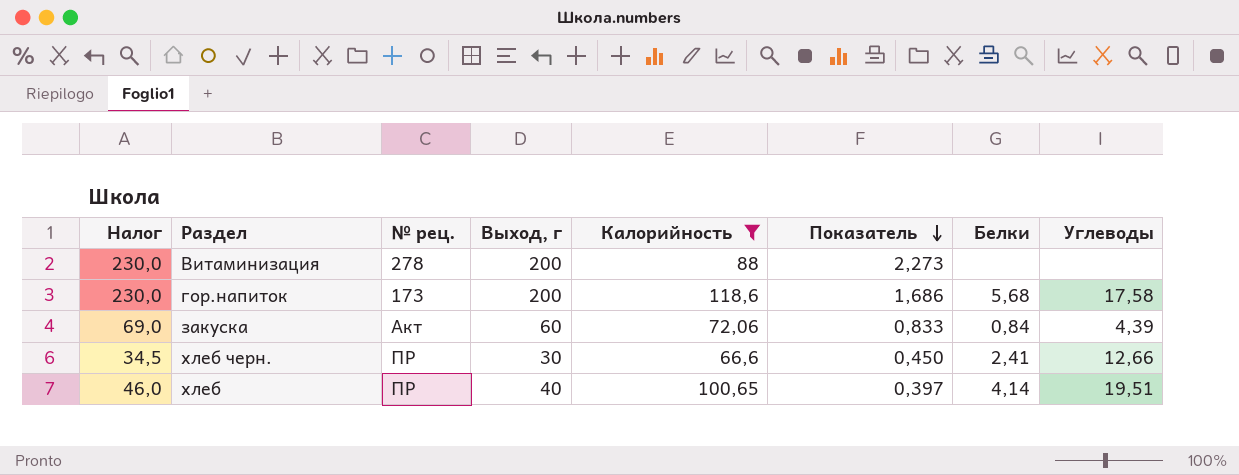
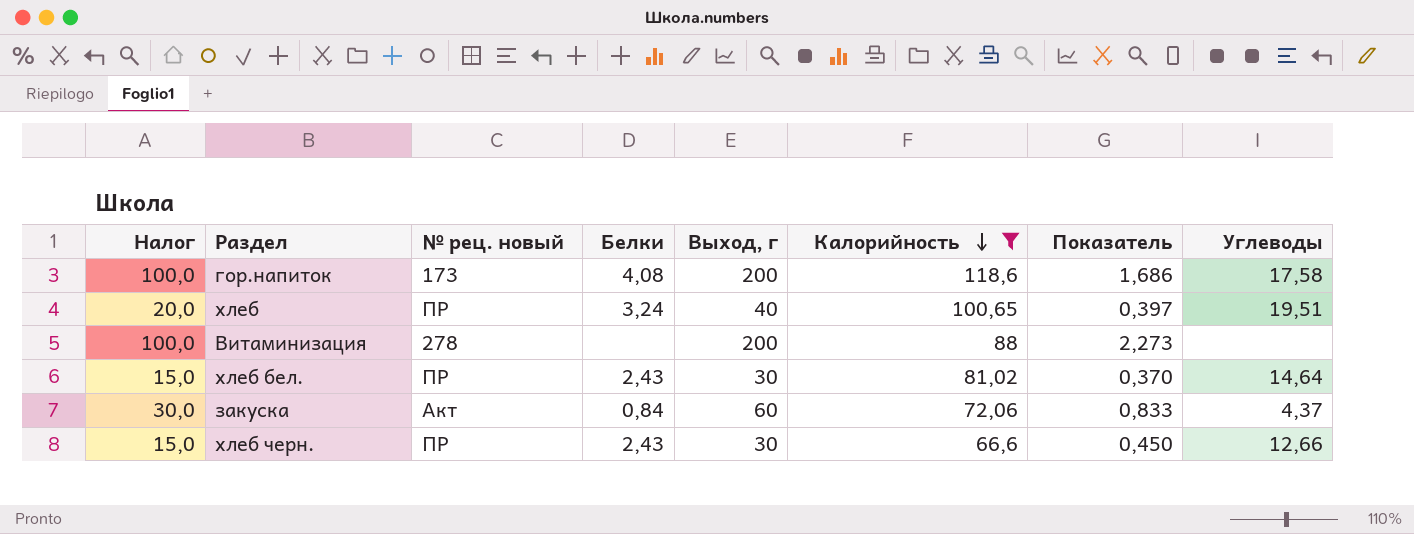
row order: Показатель descending -> Калорийность descending
column Налог | formula: [Выход, г] * 1,15 -> [Выход, г] * 0,5
column name: № рец. -> № рец. новый
column Белки | position: 7 -> 4
гор.напиток | Белки: 5,68 -> 4,08
хлеб | Белки: 4,14 -> 3,24
row хлеб бел.: none -> 15,0 | ПР | 2,43 | 30 | 81,02 | 0,370 | 14,64
закуска | Углеводы: 4,39 -> 4,37
хлеб черн. | Белки: 2,41 -> 2,43

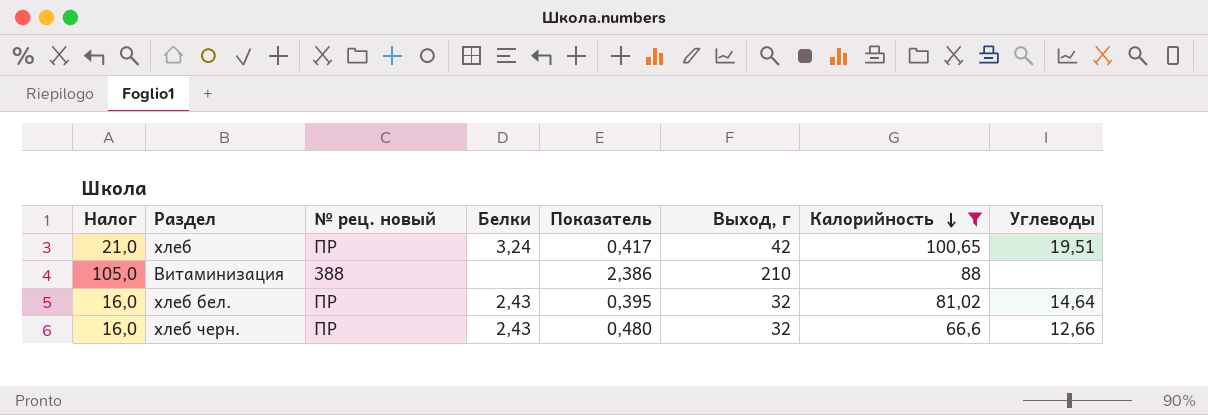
column Показатель | position: 7 -> 5
row гор.напиток: 100,0 | 173 | 4,08 | 200 | 118,6 | 1,686 | 17,58 -> none
row закуска: 30,0 | Акт | 0,84 | 60 | 72,06 | 0,833 | 4,37 -> none
хлеб | Налог: 20,0 -> 21,0
хлеб | Показатель: 0,397 -> 0,417
хлеб | Выход, г: 40 -> 42
Витаминизация | Налог: 100,0 -> 105,0
Витаминизация | № рец. новый: 278 -> 388
Витаминизация | Показатель: 2,273 -> 2,386
Витаминизация | Выход, г: 200 -> 210
хлеб бел. | Налог: 15,0 -> 16,0
хлеб бел. | Показатель: 0,370 -> 0,395
хлеб бел. | Выход, г: 30 -> 32
хлеб черн. | Налог: 15,0 -> 16,0
хлеб черн. | Показатель: 0,450 -> 0,480
хлеб черн. | Выход, г: 30 -> 32

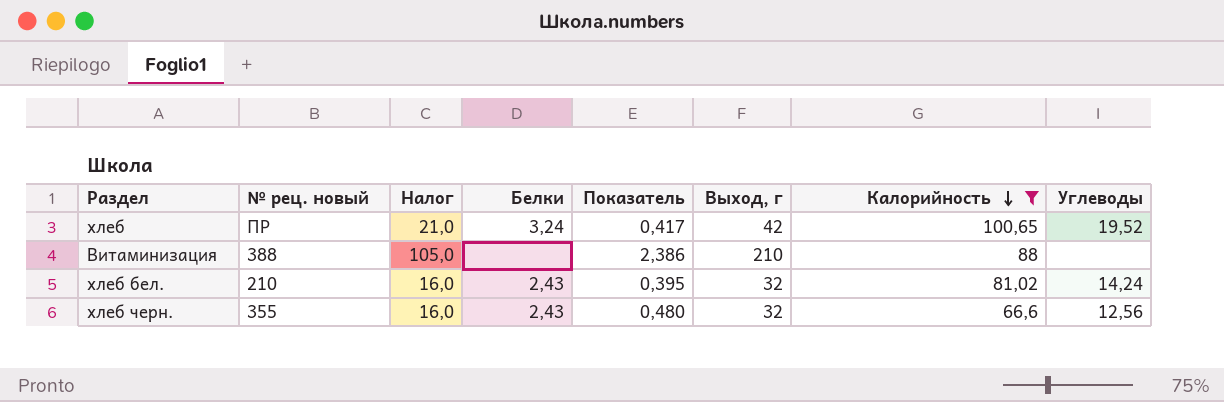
column Налог | position: 1 -> 3
хлеб | Углеводы: 19,51 -> 19,52
хлеб бел. | № рец. новый: ПР -> 210
хлеб бел. | Углеводы: 14,64 -> 14,24
хлеб черн. | № рец. новый: ПР -> 355
хлеб черн. | Углеводы: 12,66 -> 12,56

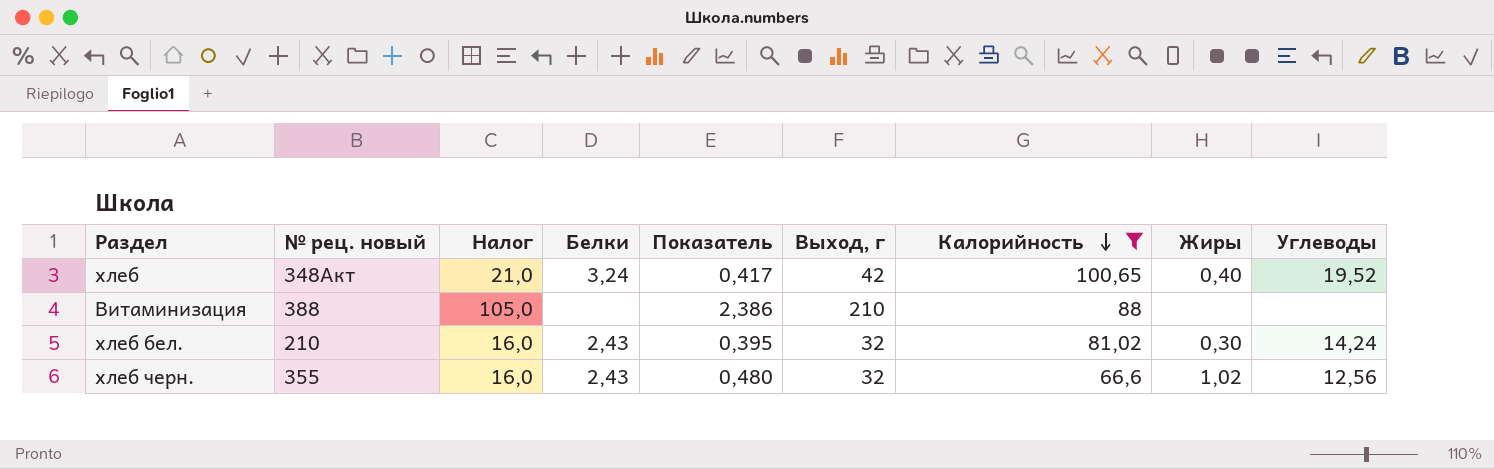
column Жиры | position: none -> 8
хлеб | № рец. новый: ПР -> 348Акт

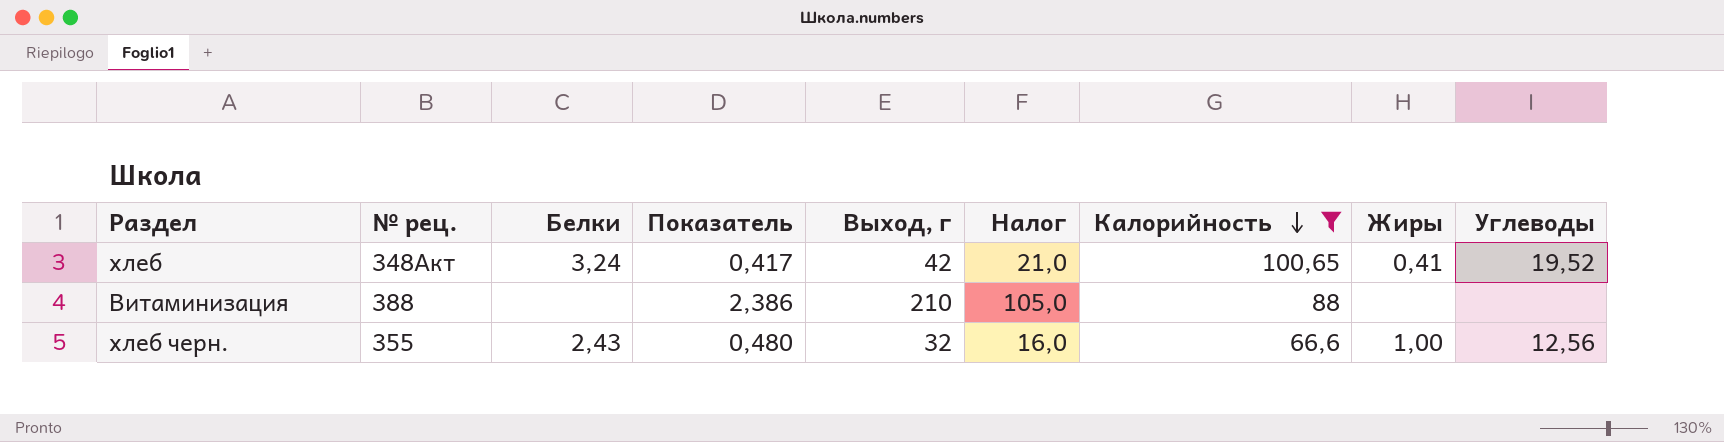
column name: № рец. новый -> № рец.
column Налог | position: 3 -> 6
row хлеб бел.: 210 | 16,0 | 2,43 | 0,395 | 32 | 81,02 | 0,30 | 14,24 -> none
хлеб | Жиры: 0,40 -> 0,41
хлеб черн. | Жиры: 1,02 -> 1,00

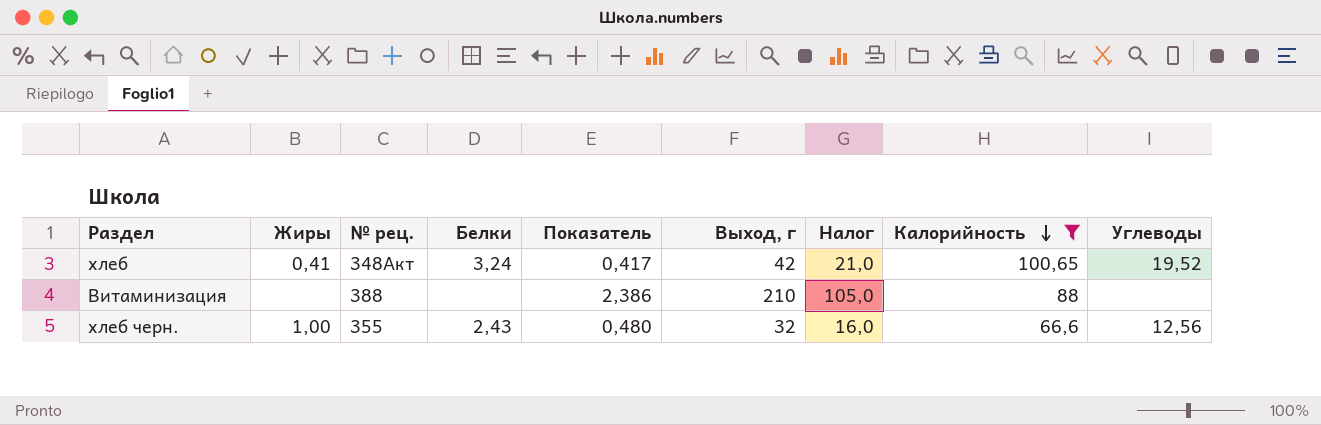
column Жиры | position: 8 -> 2

